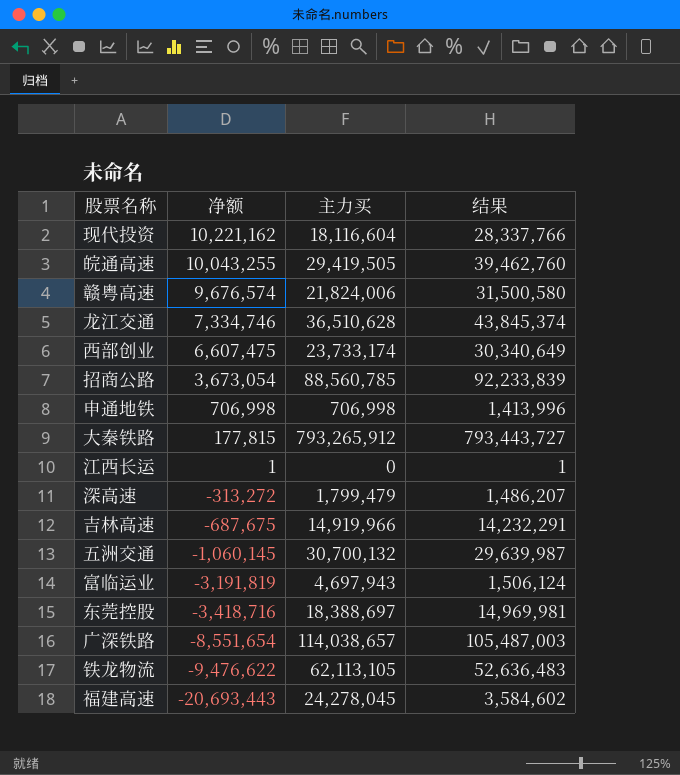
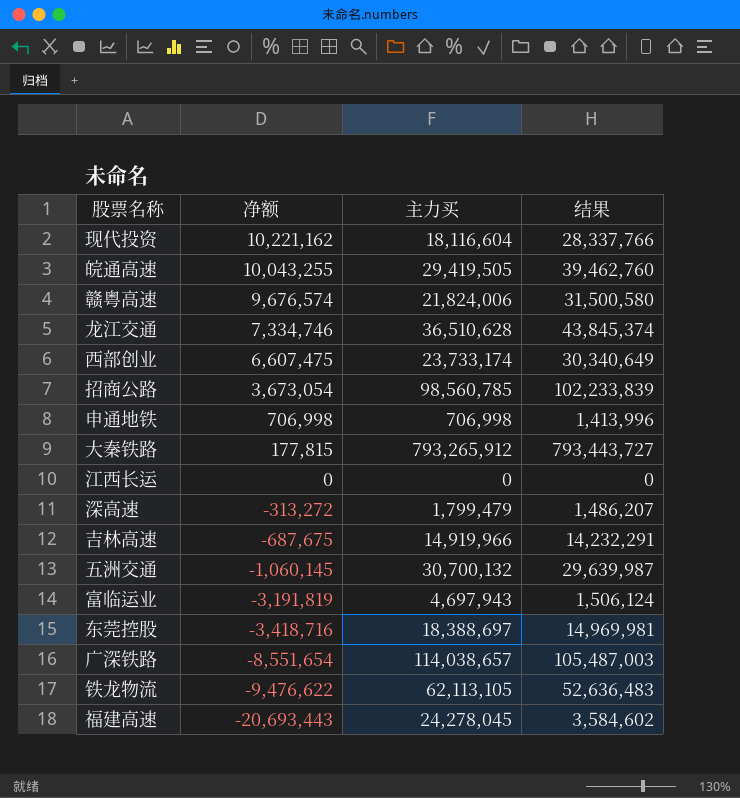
招商公路 | 主力买: 88,560,785 -> 98,560,785
招商公路 | 结果: 92,233,839 -> 102,233,839
江西长运 | 净额: 1 -> 0
江西长运 | 结果: 1 -> 0

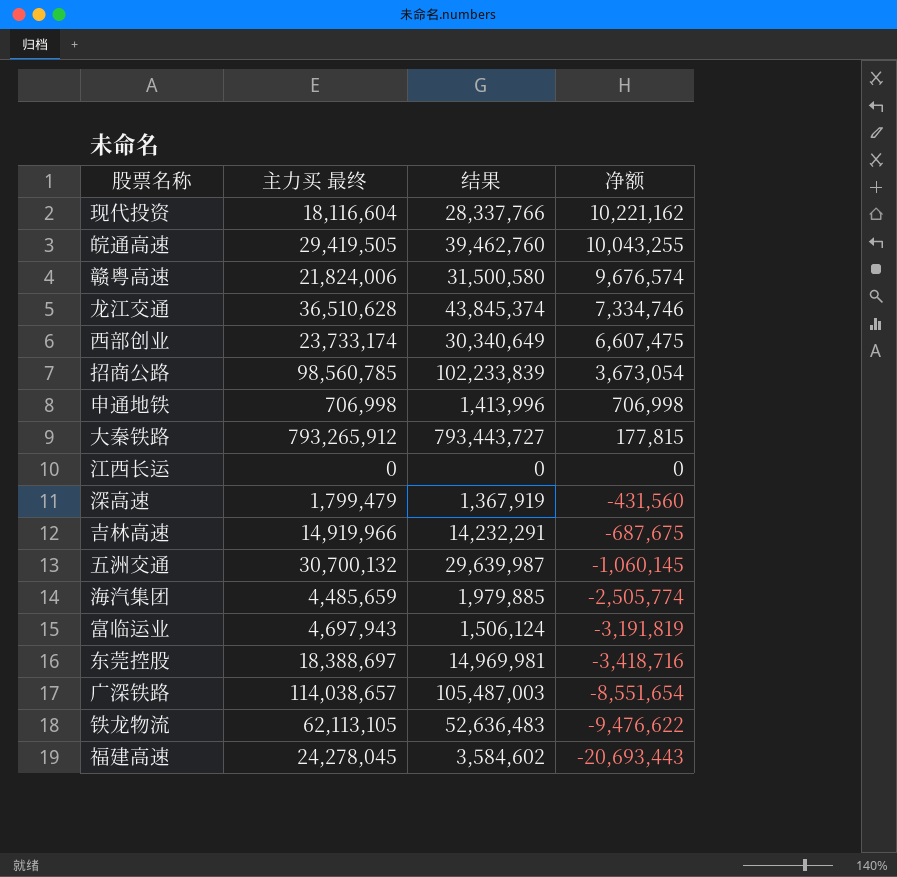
column name: 主力买 -> 主力买 最终
column 净额 | position: 2 -> 4
深高速 | 结果: 1,486,207 -> 1,367,919
深高速 | 净额: -313,272 -> -431,560
row 海汽集团: none -> 4,485,659 | 1,979,885 | -2,505,774

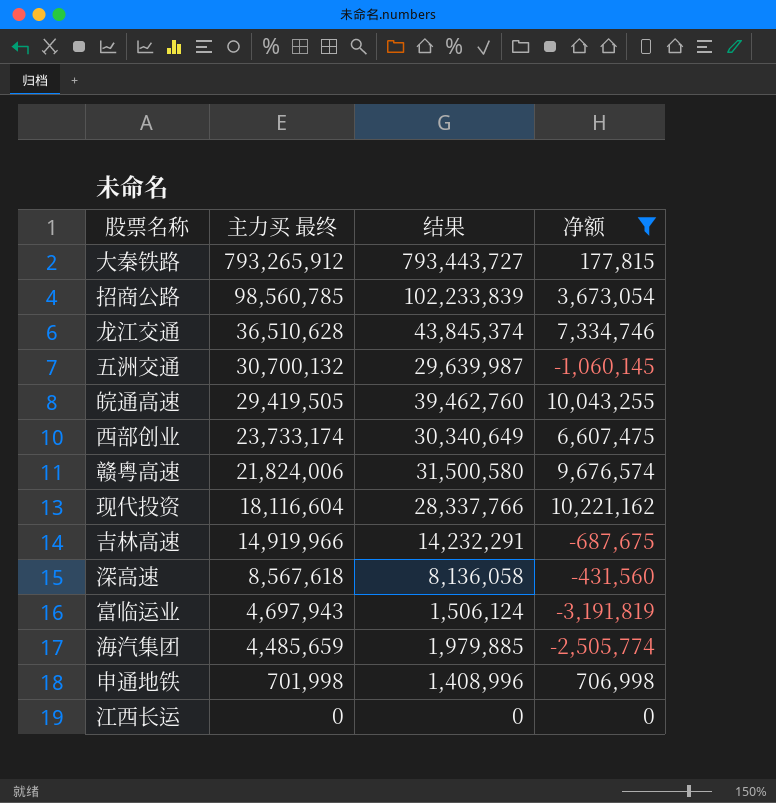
filter: none -> 净额 >= -3,191,819
row order: 净额 descending -> 主力买 最终 descending
深高速 | 主力买 最终: 1,799,479 -> 8,567,618
深高速 | 结果: 1,367,919 -> 8,136,058
申通地铁 | 主力买 最终: 706,998 -> 701,998
申通地铁 | 结果: 1,413,996 -> 1,408,996

